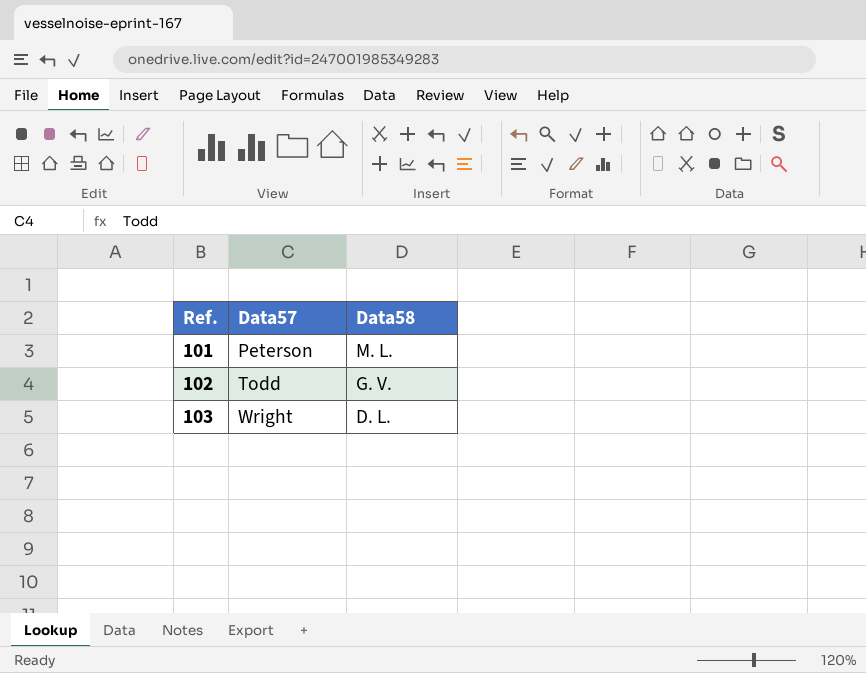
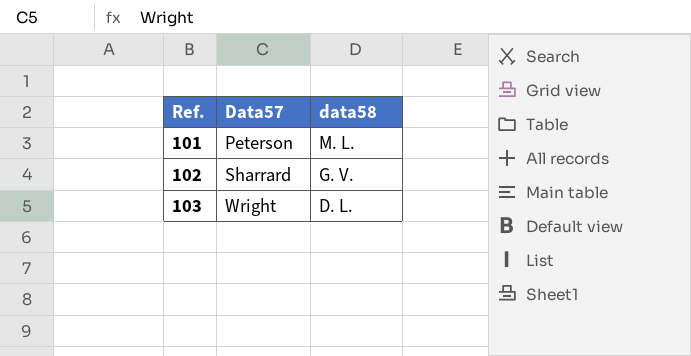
column name: Data58 -> data58
102 | Data57: Todd -> Sharrard

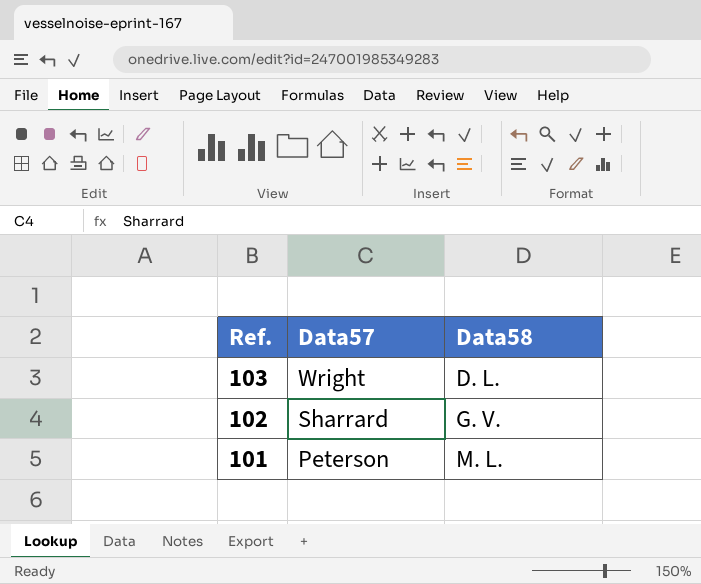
row order: Ref. ascending -> Ref. descending
column name: data58 -> Data58

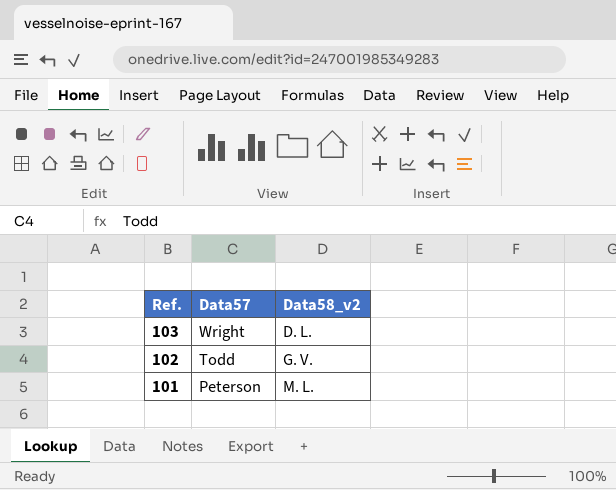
column name: Data58 -> Data58_v2
102 | Data57: Sharrard -> Todd

